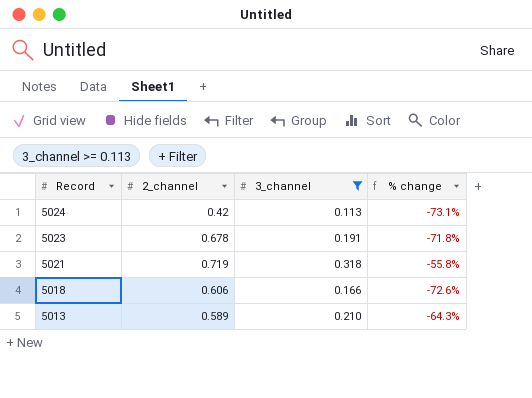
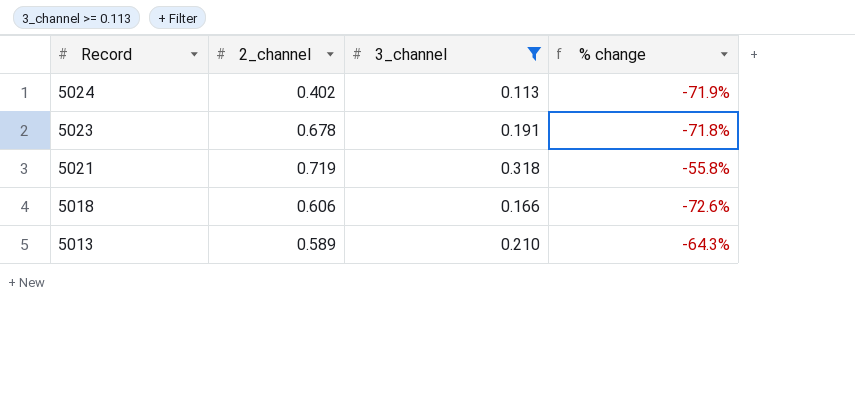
5024 | 2_channel: 0.42 -> 0.402
5024 | % change: -73.1% -> -71.9%

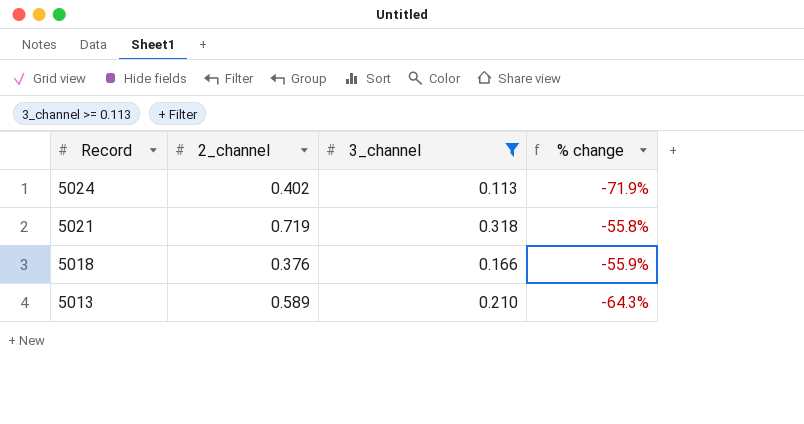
row 5023: 0.678 | 0.191 | -71.8% -> none
5018 | 2_channel: 0.606 -> 0.376
5018 | % change: -72.6% -> -55.9%

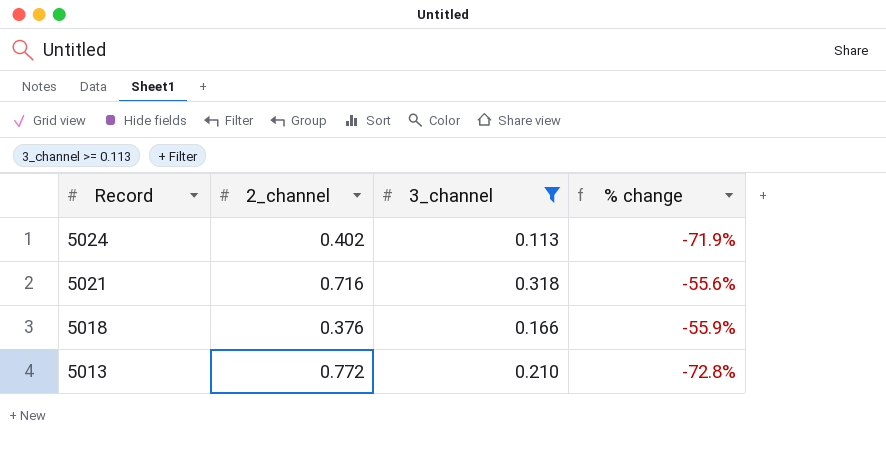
5021 | 2_channel: 0.719 -> 0.716
5021 | % change: -55.8% -> -55.6%
5013 | 2_channel: 0.589 -> 0.772
5013 | % change: -64.3% -> -72.8%

